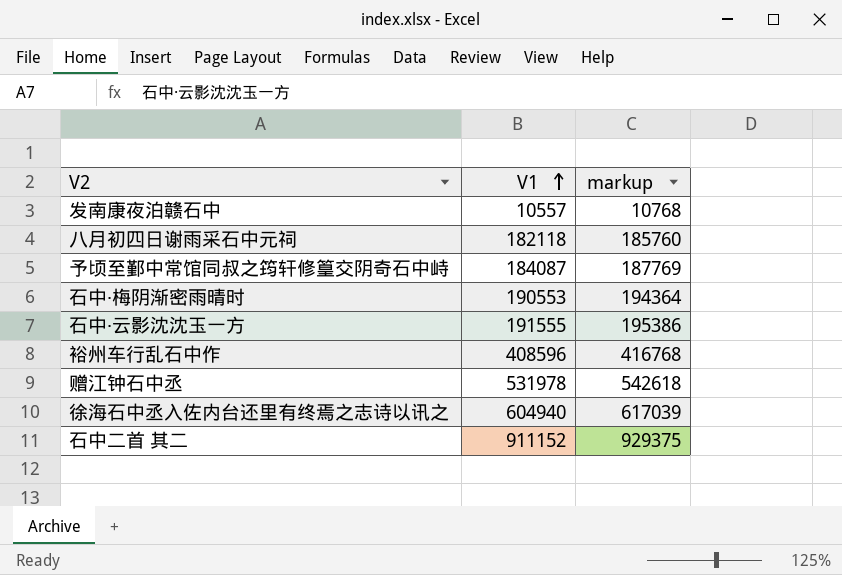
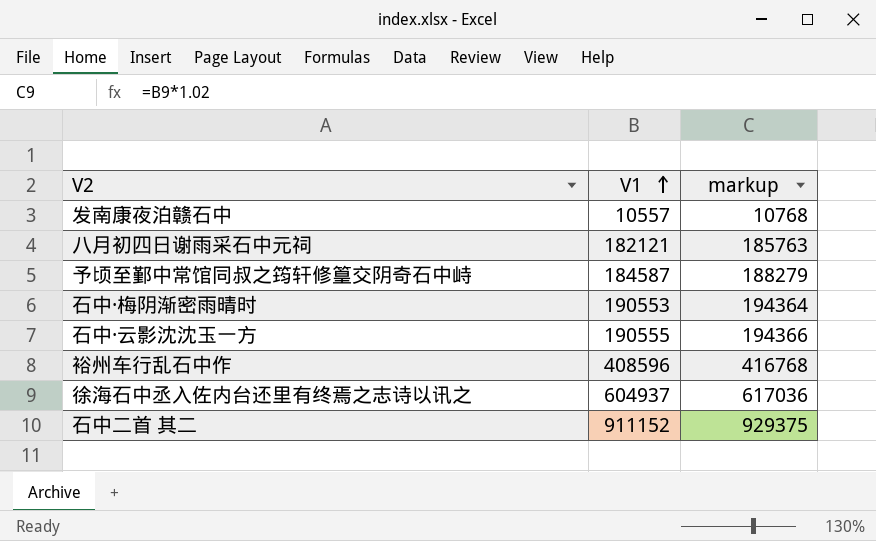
row 赠江钟石中丞: 531978 | 542618 -> none
八月初四日谢雨采石中元祠 | V1: 182118 -> 182121
八月初四日谢雨采石中元祠 | markup: 185760 -> 185763
予顷至鄞中常馆同叔之筠轩修篁交阴奇石中峙 | V1: 184087 -> 184587
予顷至鄞中常馆同叔之筠轩修篁交阴奇石中峙 | markup: 187769 -> 188279
石中·云影沈沈玉一方 | V1: 191555 -> 190555
石中·云影沈沈玉一方 | markup: 195386 -> 194366
徐海石中丞入佐内台还里有终焉之志诗以讯之 | V1: 604940 -> 604937
徐海石中丞入佐内台还里有终焉之志诗以讯之 | markup: 617039 -> 617036

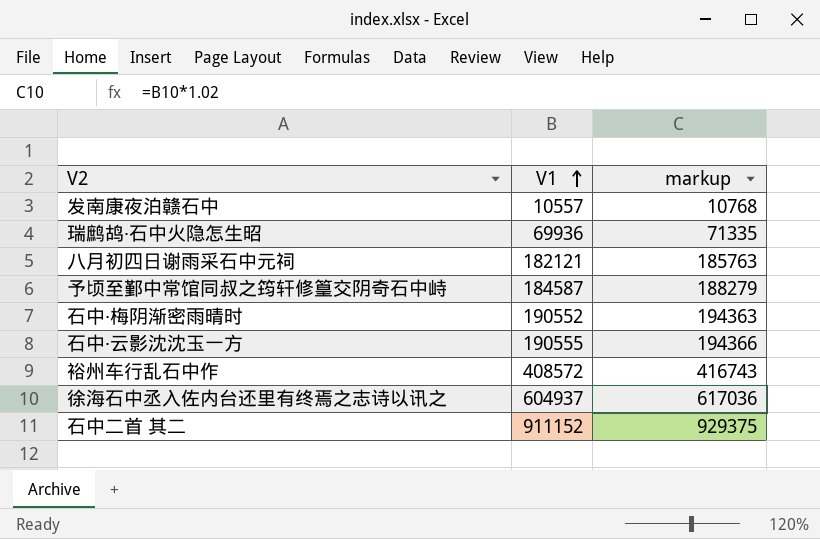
row 瑞鹧鸪·石中火隐怎生昭: none -> 69936 | 71335
石中·梅阴渐密雨晴时 | V1: 190553 -> 190552
石中·梅阴渐密雨晴时 | markup: 194364 -> 194363
裕州车行乱石中作 | V1: 408596 -> 408572
裕州车行乱石中作 | markup: 416768 -> 416743

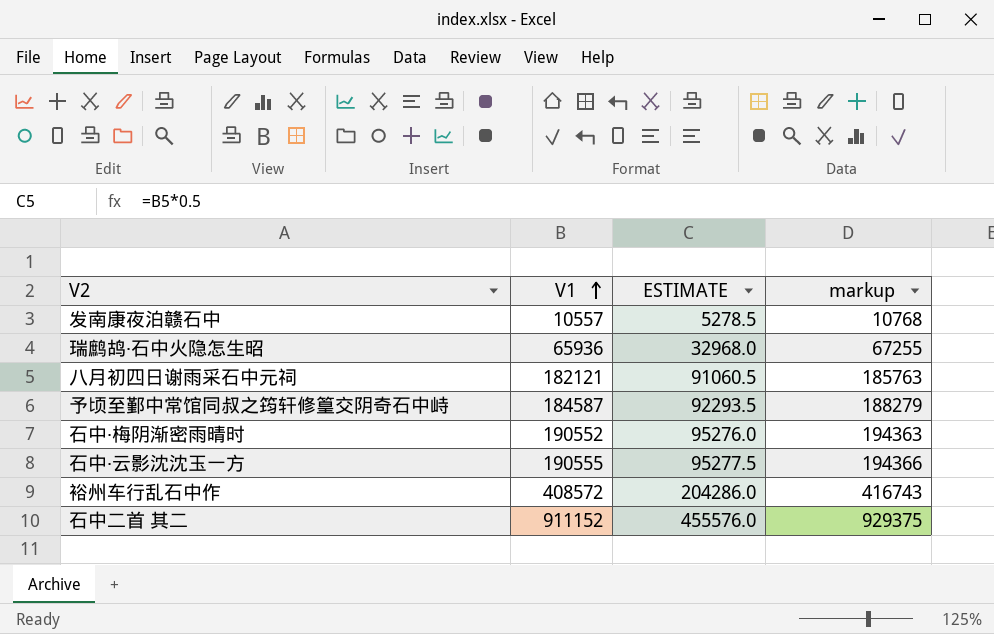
column ESTIMATE | formula: none -> [V1] * 0.5
row 徐海石中丞入佐内台还里有终焉之志诗以讯之: 604937 | 617036 -> none
瑞鹧鸪·石中火隐怎生昭 | V1: 69936 -> 65936
瑞鹧鸪·石中火隐怎生昭 | markup: 71335 -> 67255

